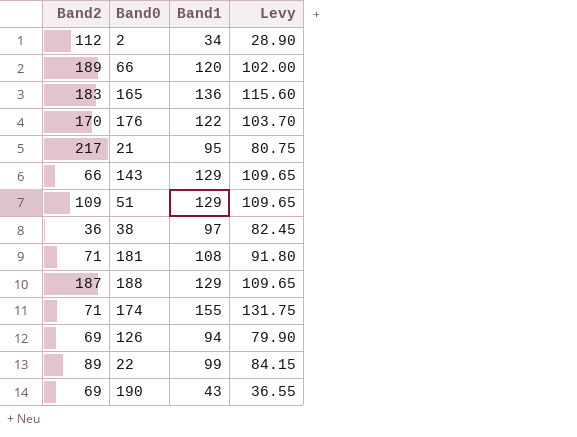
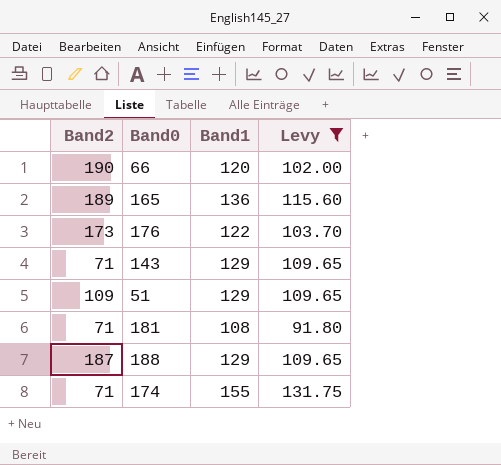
filter: none -> Levy >= 91.80
66 | Band2: 189 -> 190
165 | Band2: 183 -> 189
176 | Band2: 170 -> 173
143 | Band2: 66 -> 71

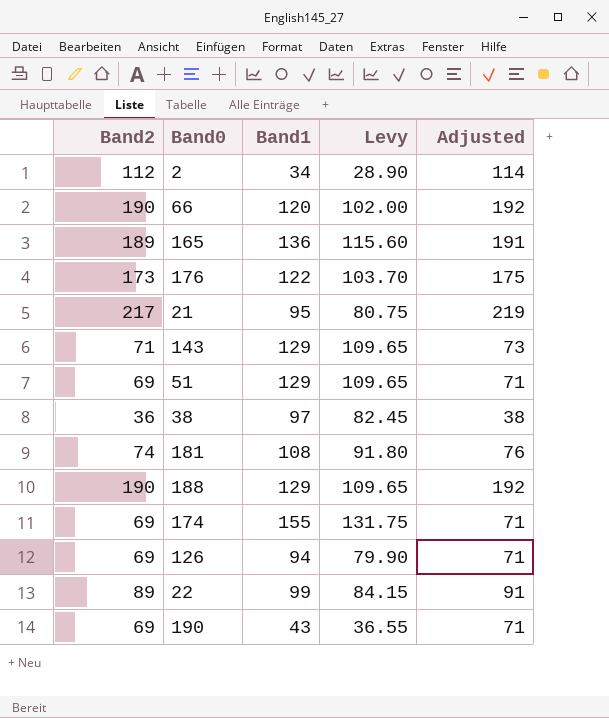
filter: Levy >= 91.80 -> none
column Adjusted | formula: none -> [Band2] + 2
51 | Band2: 109 -> 69
181 | Band2: 71 -> 74
188 | Band2: 187 -> 190
174 | Band2: 71 -> 69

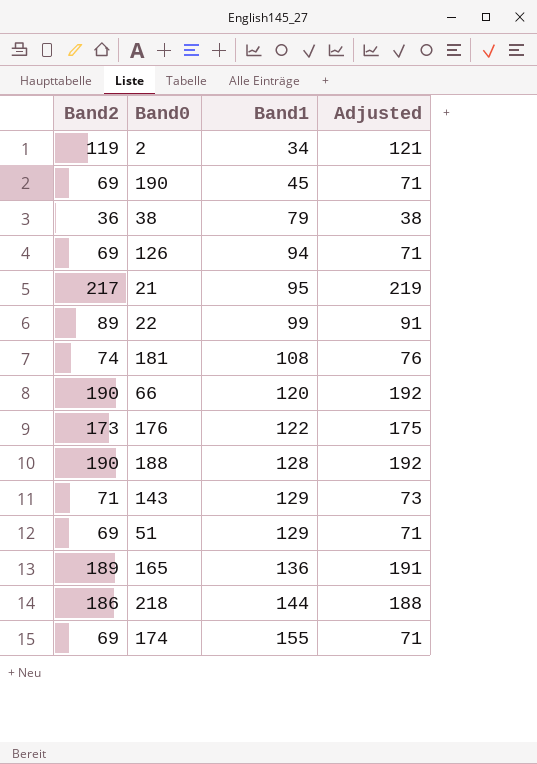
row order: none -> Band1 ascending
column Levy | formula: [Band1] * 0.85 -> none
2 | Band2: 112 -> 119
2 | Adjusted: 114 -> 121
190 | Band1: 43 -> 45
38 | Band1: 97 -> 79
188 | Band1: 129 -> 128
row 218: none -> 186 | 144 | 188

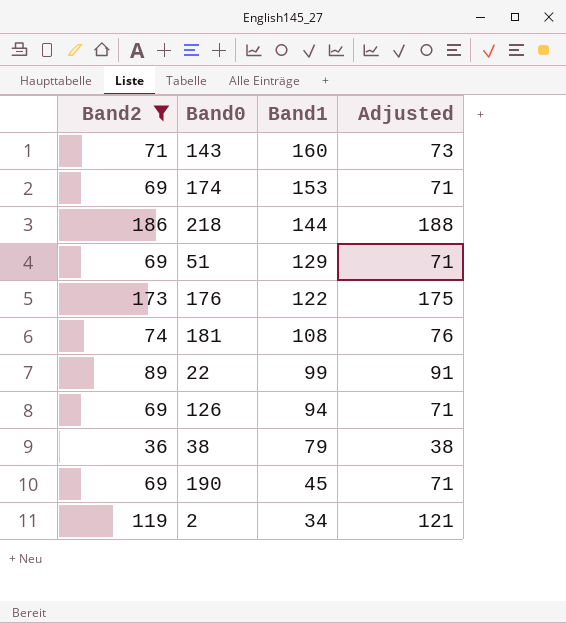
filter: none -> Band2 <= 186
row order: Band1 ascending -> Band1 descending
143 | Band1: 129 -> 160
174 | Band1: 155 -> 153

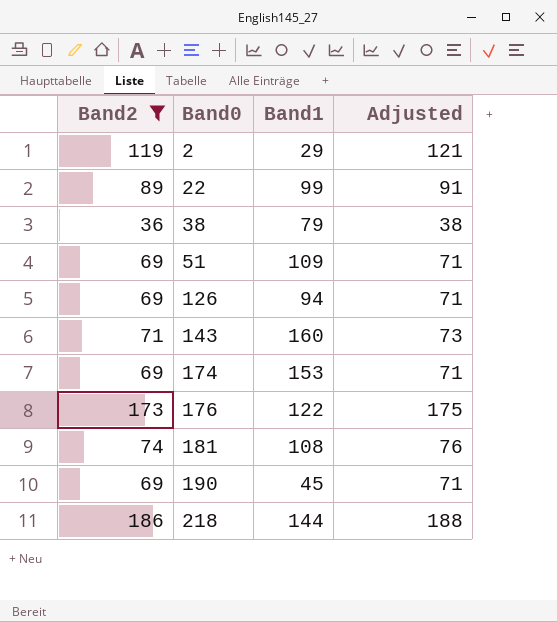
row order: Band1 descending -> Band0 ascending
2 | Band1: 34 -> 29
51 | Band1: 129 -> 109

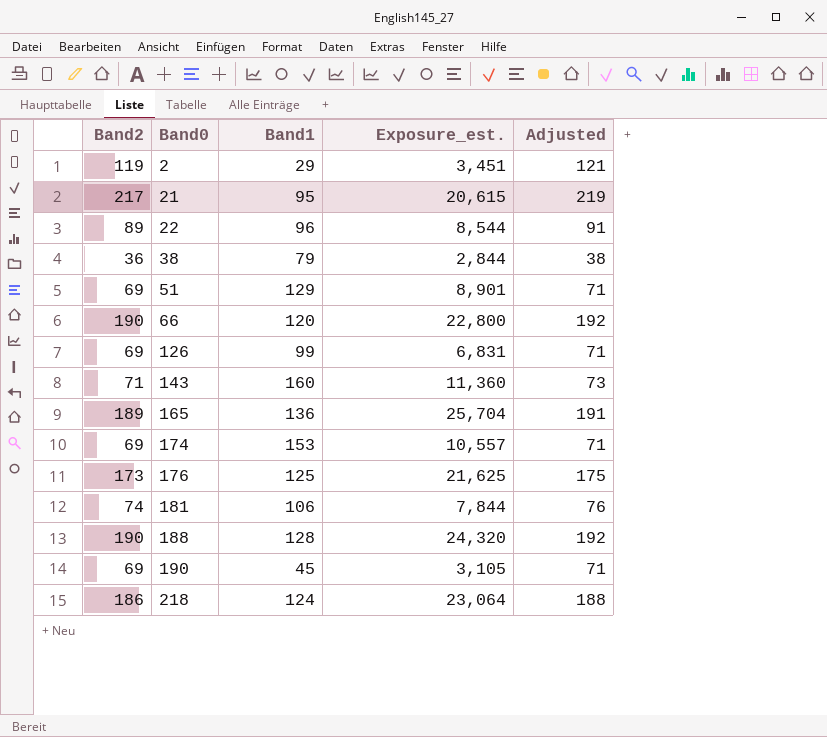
filter: Band2 <= 186 -> none
column Exposure_est. | formula: none -> [Band2] * [Band1]
22 | Band1: 99 -> 96
51 | Band1: 109 -> 129
126 | Band1: 94 -> 99
176 | Band1: 122 -> 125
181 | Band1: 108 -> 106
218 | Band1: 144 -> 124

